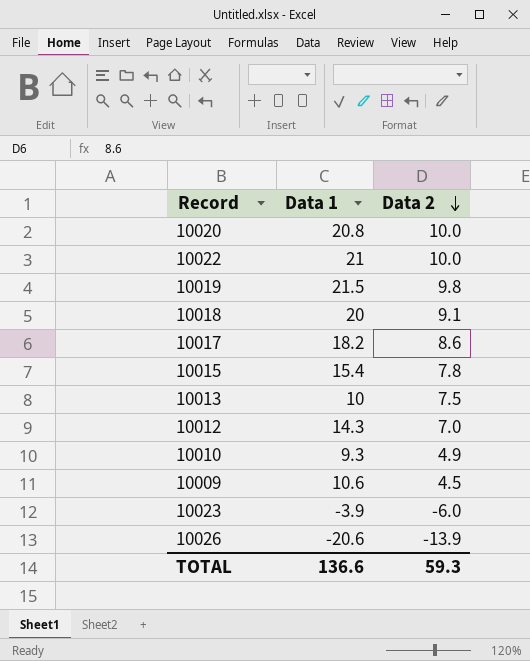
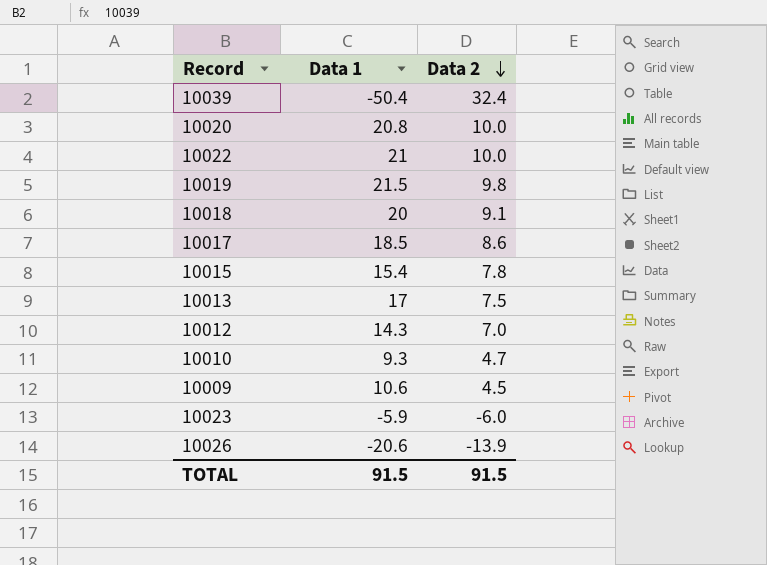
row 10039: none -> -50.4 | 32.4
10017 | Data 1: 18.2 -> 18.5
10013 | Data 1: 10 -> 17
10010 | Data 2: 4.9 -> 4.7
10023 | Data 1: -3.9 -> -5.9
TOTAL | Data 1: 136.6 -> 91.5
TOTAL | Data 2: 59.3 -> 91.5

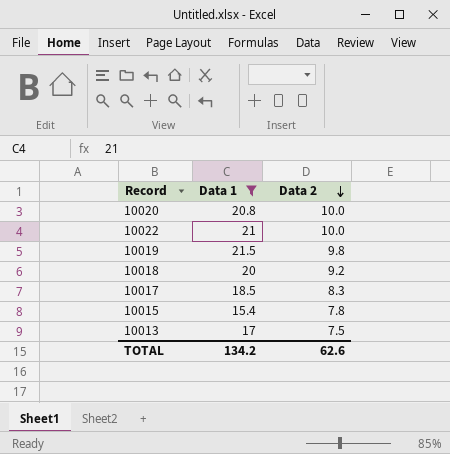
filter: none -> Data 1 >= 15.4
10018 | Data 2: 9.1 -> 9.2
10017 | Data 2: 8.6 -> 8.3
TOTAL | Data 1: 91.5 -> 134.2
TOTAL | Data 2: 91.5 -> 62.6

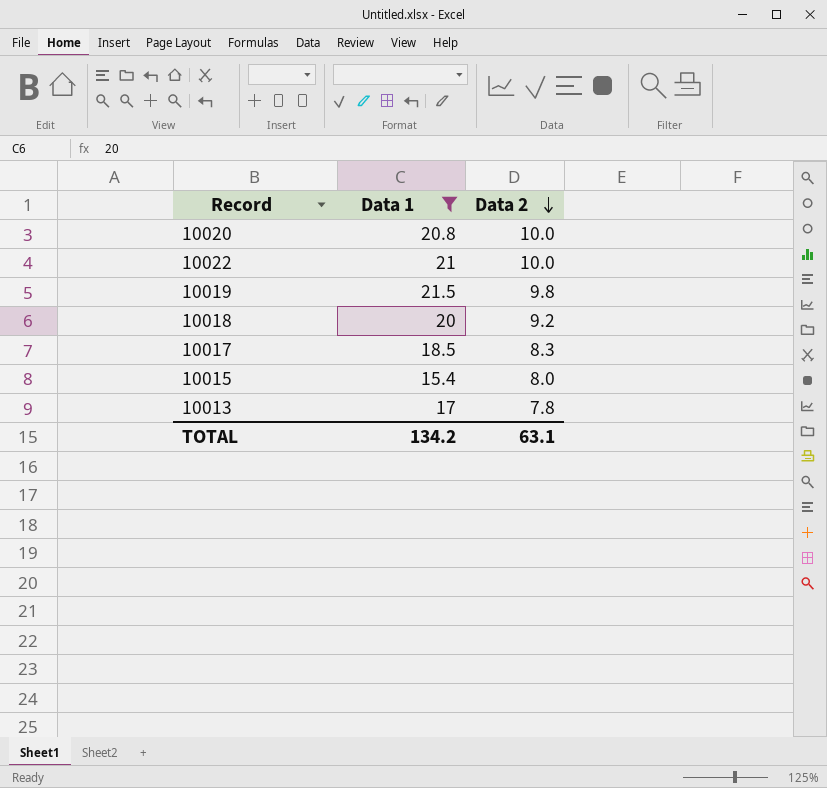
10015 | Data 2: 7.8 -> 8.0
10013 | Data 2: 7.5 -> 7.8
TOTAL | Data 2: 62.6 -> 63.1

